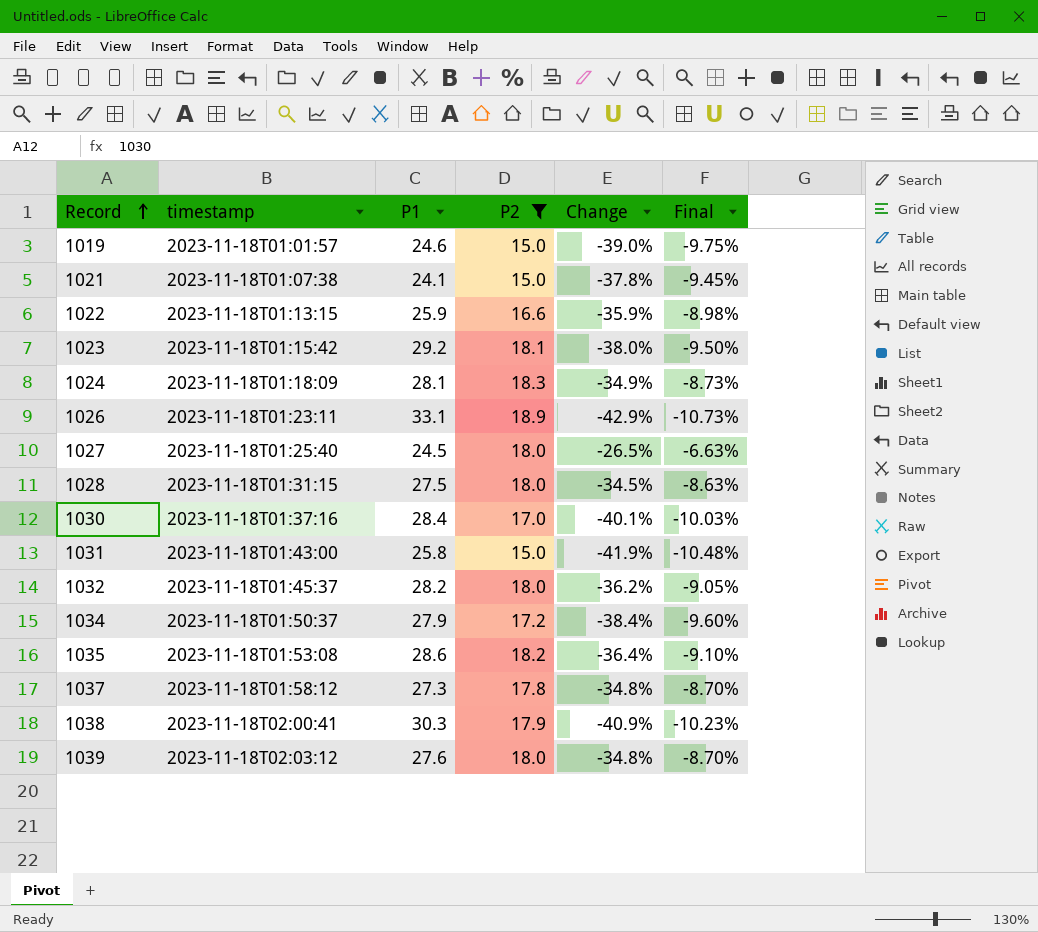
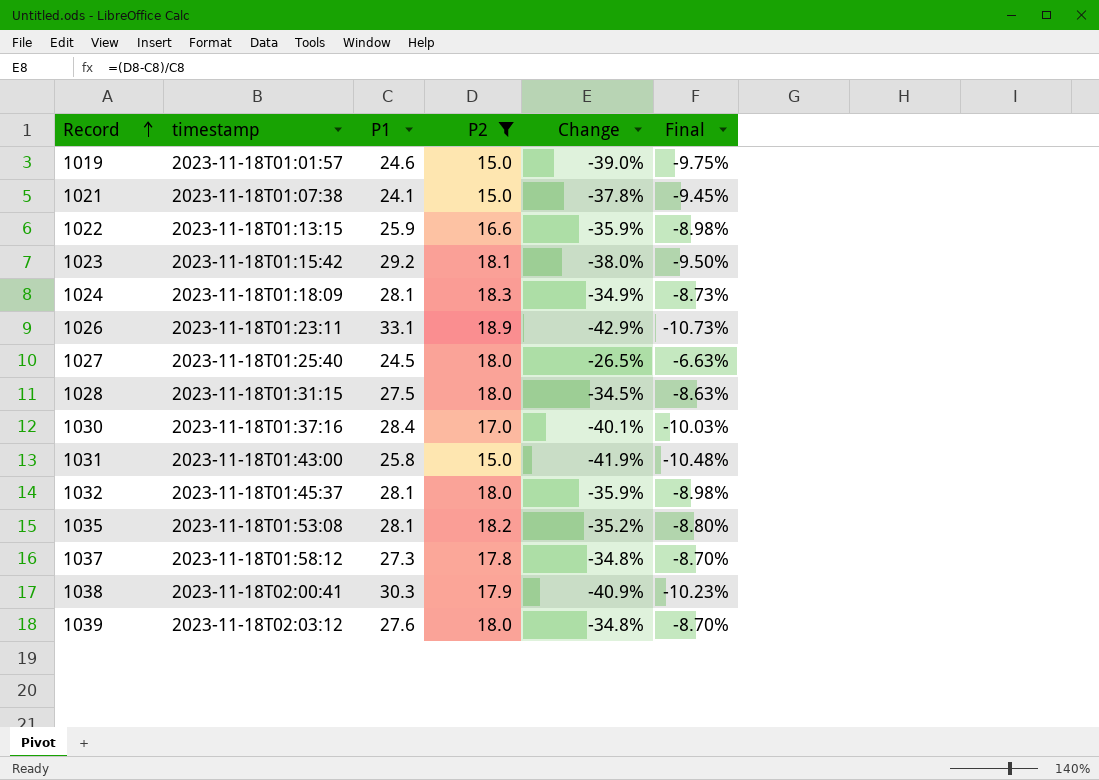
row 1034: 2023-11-18T01:50:37 | 27.9 | 17.2 | -38.4% | -9.60% -> none
1032 | P1: 28.2 -> 28.1
1032 | Change: -36.2% -> -35.9%
1032 | Final: -9.05% -> -8.98%
1035 | P1: 28.6 -> 28.1
1035 | Change: -36.4% -> -35.2%
1035 | Final: -9.10% -> -8.80%

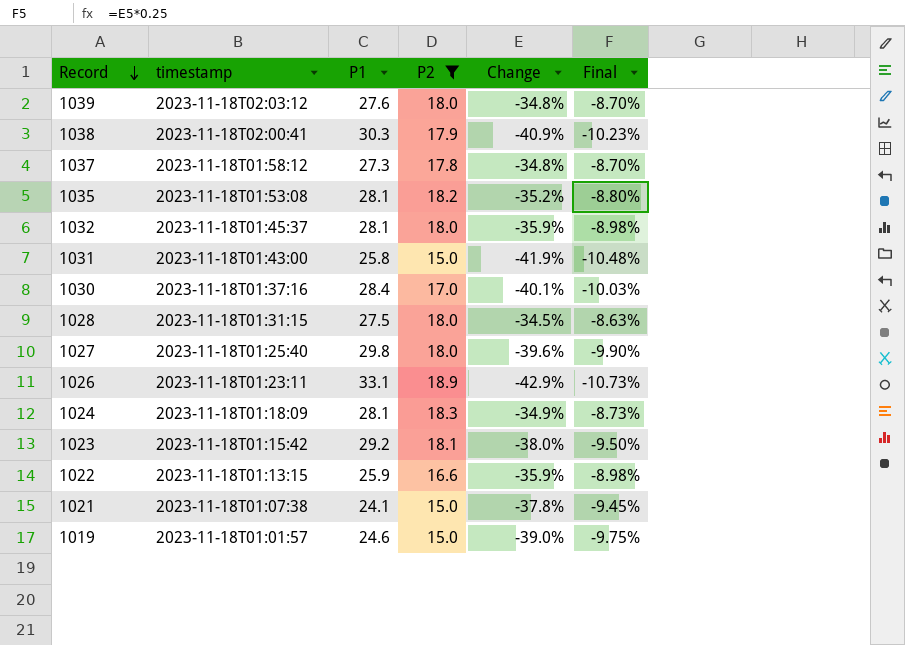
row order: Record ascending -> Record descending
1027 | P1: 24.5 -> 29.8
1027 | Change: -26.5% -> -39.6%
1027 | Final: -6.63% -> -9.90%

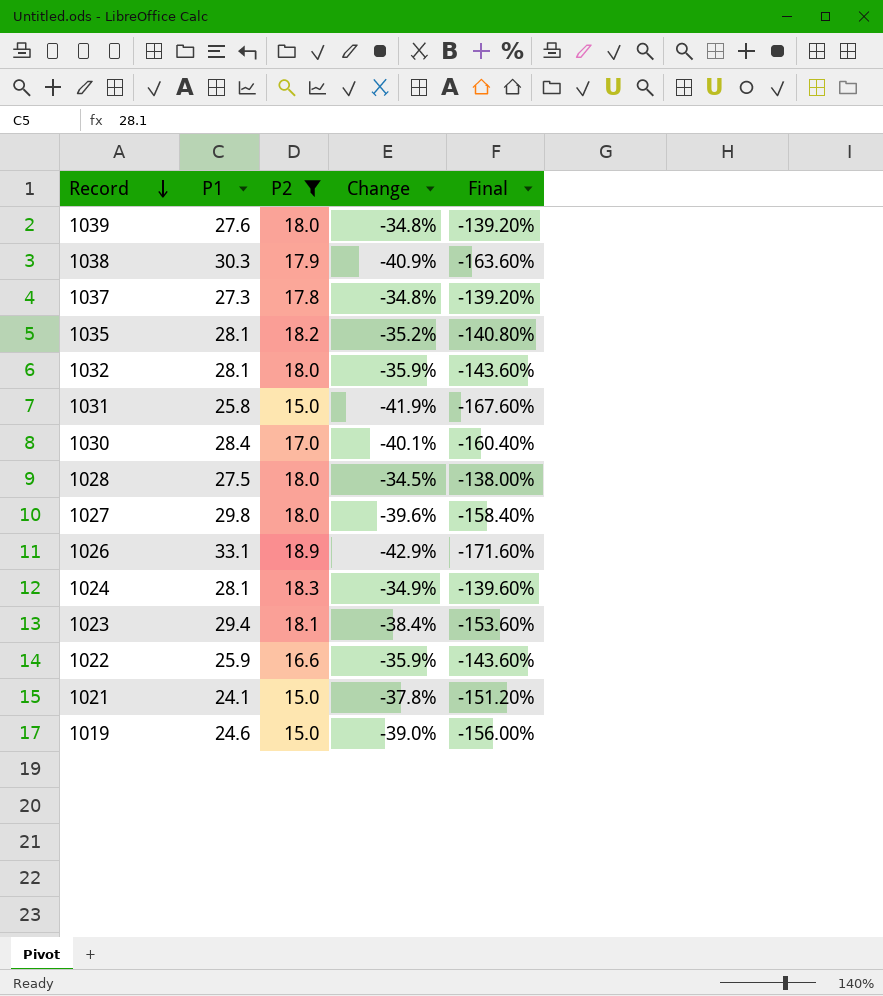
column timestamp | position: 2 -> none
column Final | formula: [Change] * 0.25 -> [Change] * 4
1023 | P1: 29.2 -> 29.4
1023 | Change: -38.0% -> -38.4%

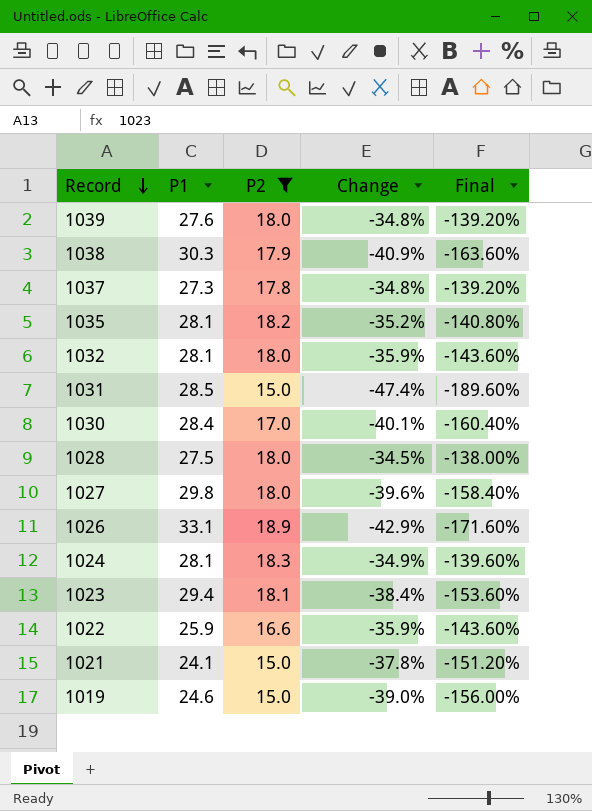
1031 | P1: 25.8 -> 28.5
1031 | Change: -41.9% -> -47.4%
1031 | Final: -167.60% -> -189.60%

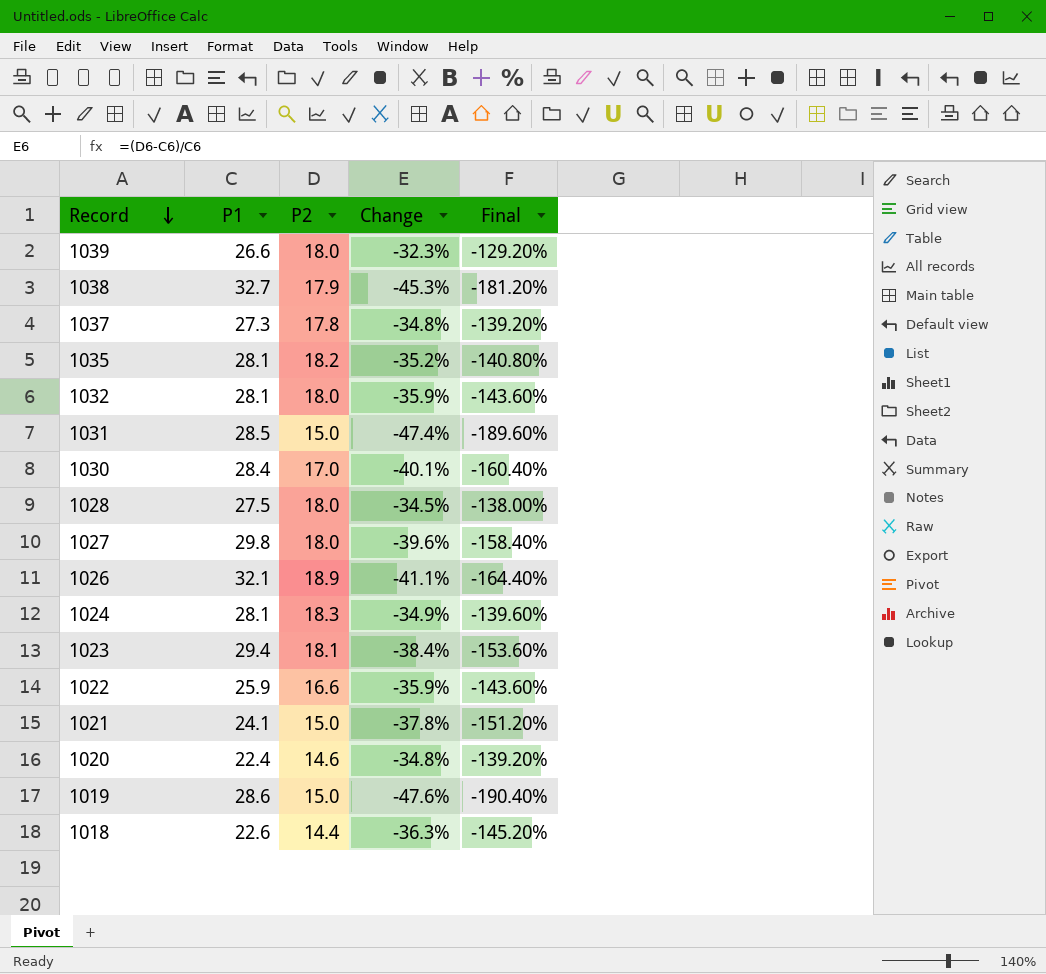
filter: P2 >= 15.0 -> none
1039 | P1: 27.6 -> 26.6
1039 | Change: -34.8% -> -32.3%
1039 | Final: -139.20% -> -129.20%
1038 | P1: 30.3 -> 32.7
1038 | Change: -40.9% -> -45.3%
1038 | Final: -163.60% -> -181.20%
1026 | P1: 33.1 -> 32.1
1026 | Change: -42.9% -> -41.1%
1026 | Final: -171.60% -> -164.40%
1019 | P1: 24.6 -> 28.6
1019 | Change: -39.0% -> -47.6%
1019 | Final: -156.00% -> -190.40%

